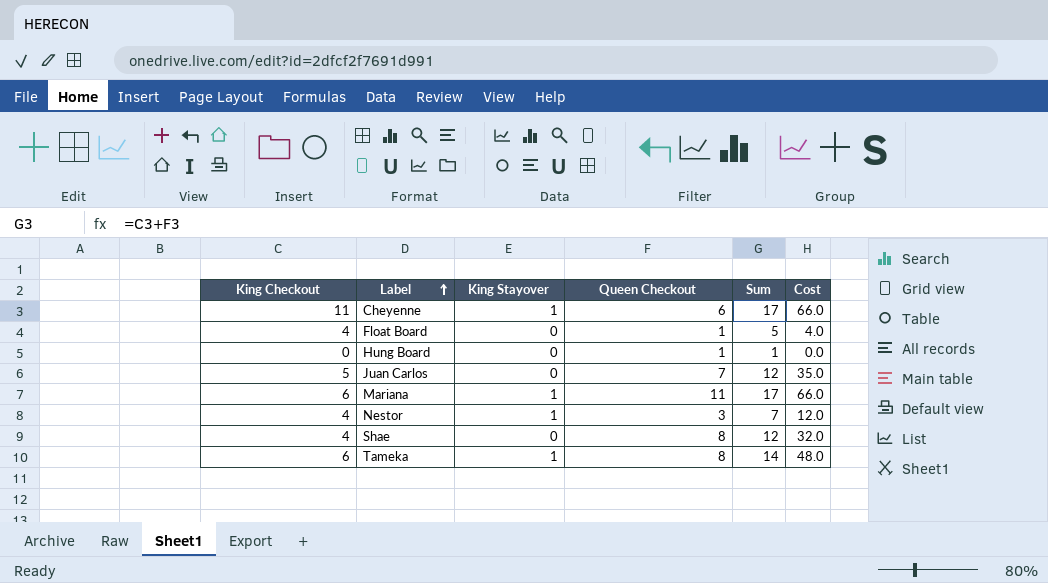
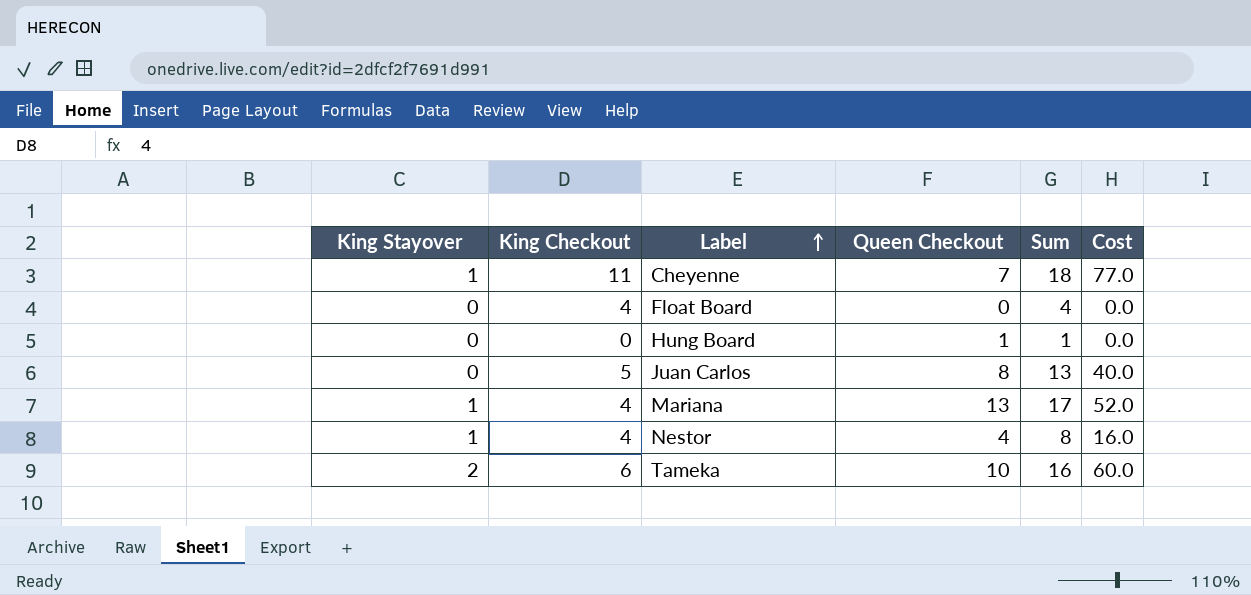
column King Stayover | position: 3 -> 1
row Shae: 4 | 0 | 8 | 12 | 32.0 -> none
Cheyenne | Queen Checkout: 6 -> 7
Cheyenne | Sum: 17 -> 18
Cheyenne | Cost: 66.0 -> 77.0
Float Board | Queen Checkout: 1 -> 0
Float Board | Sum: 5 -> 4
Float Board | Cost: 4.0 -> 0.0
Juan Carlos | Queen Checkout: 7 -> 8
Juan Carlos | Sum: 12 -> 13
Juan Carlos | Cost: 35.0 -> 40.0
Mariana | King Checkout: 6 -> 4
Mariana | Queen Checkout: 11 -> 13
Mariana | Cost: 66.0 -> 52.0
Nestor | Queen Checkout: 3 -> 4
Nestor | Sum: 7 -> 8
Nestor | Cost: 12.0 -> 16.0
Tameka | King Stayover: 1 -> 2
Tameka | Queen Checkout: 8 -> 10
Tameka | Sum: 14 -> 16
Tameka | Cost: 48.0 -> 60.0

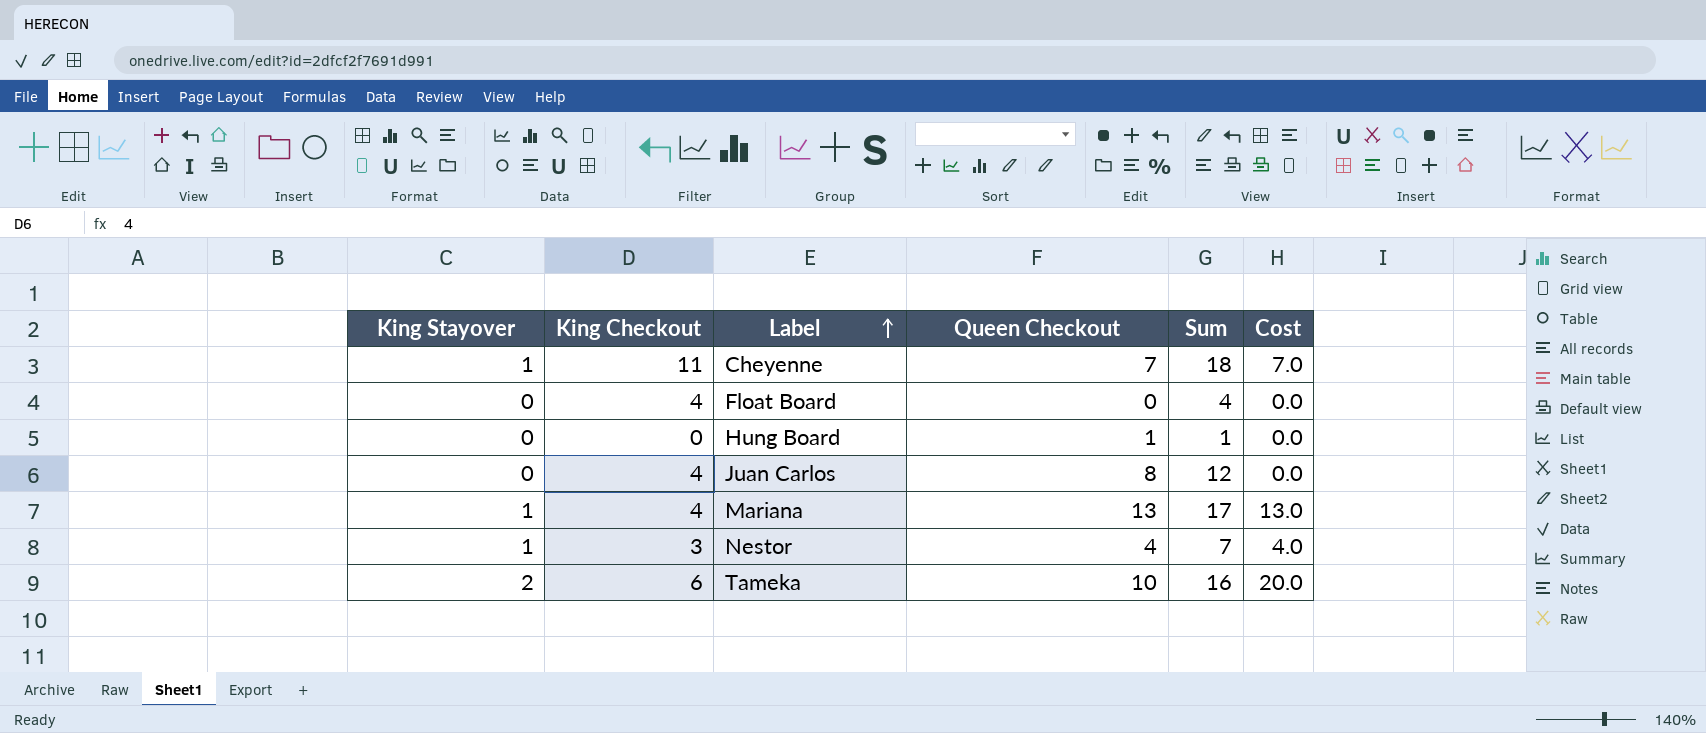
column Cost | formula: [King Checkout] * [Queen Checkout] -> [King Stayover] * [Queen Checkout]
Juan Carlos | King Checkout: 5 -> 4
Juan Carlos | Sum: 13 -> 12
Nestor | King Checkout: 4 -> 3
Nestor | Sum: 8 -> 7

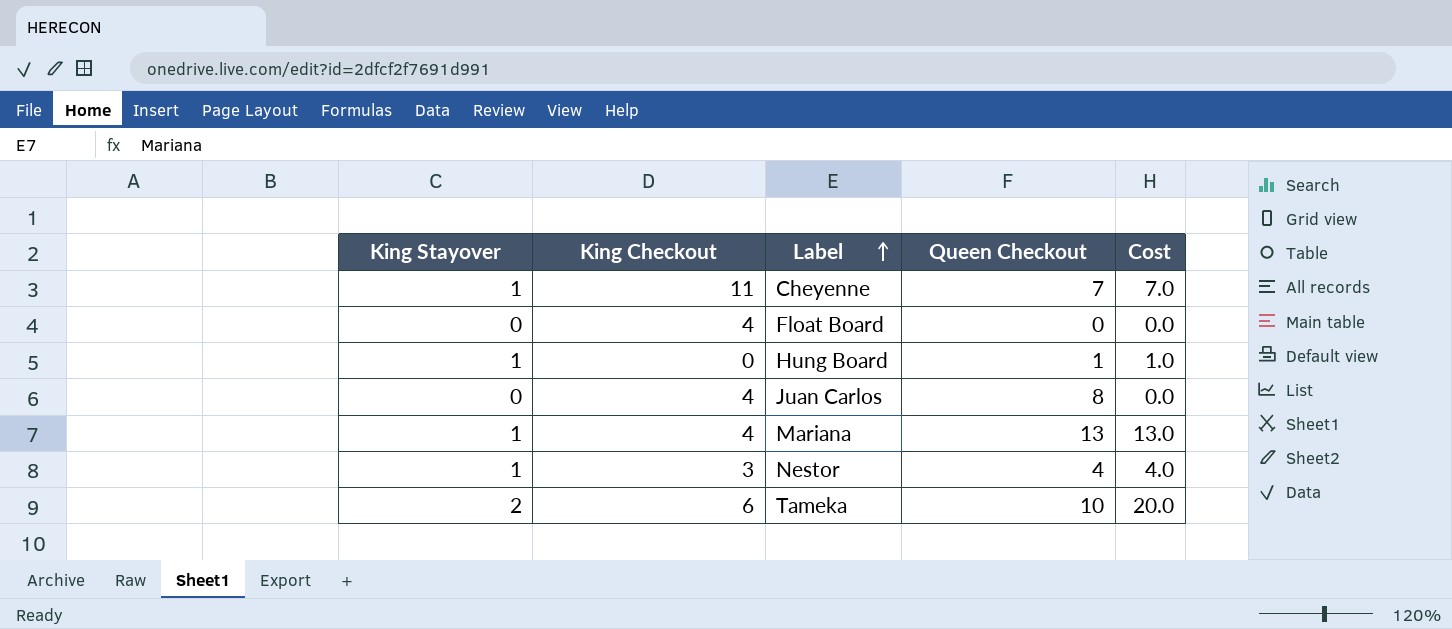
column Sum | formula: [King Checkout] + [Queen Checkout] -> none
Hung Board | King Stayover: 0 -> 1
Hung Board | Cost: 0.0 -> 1.0

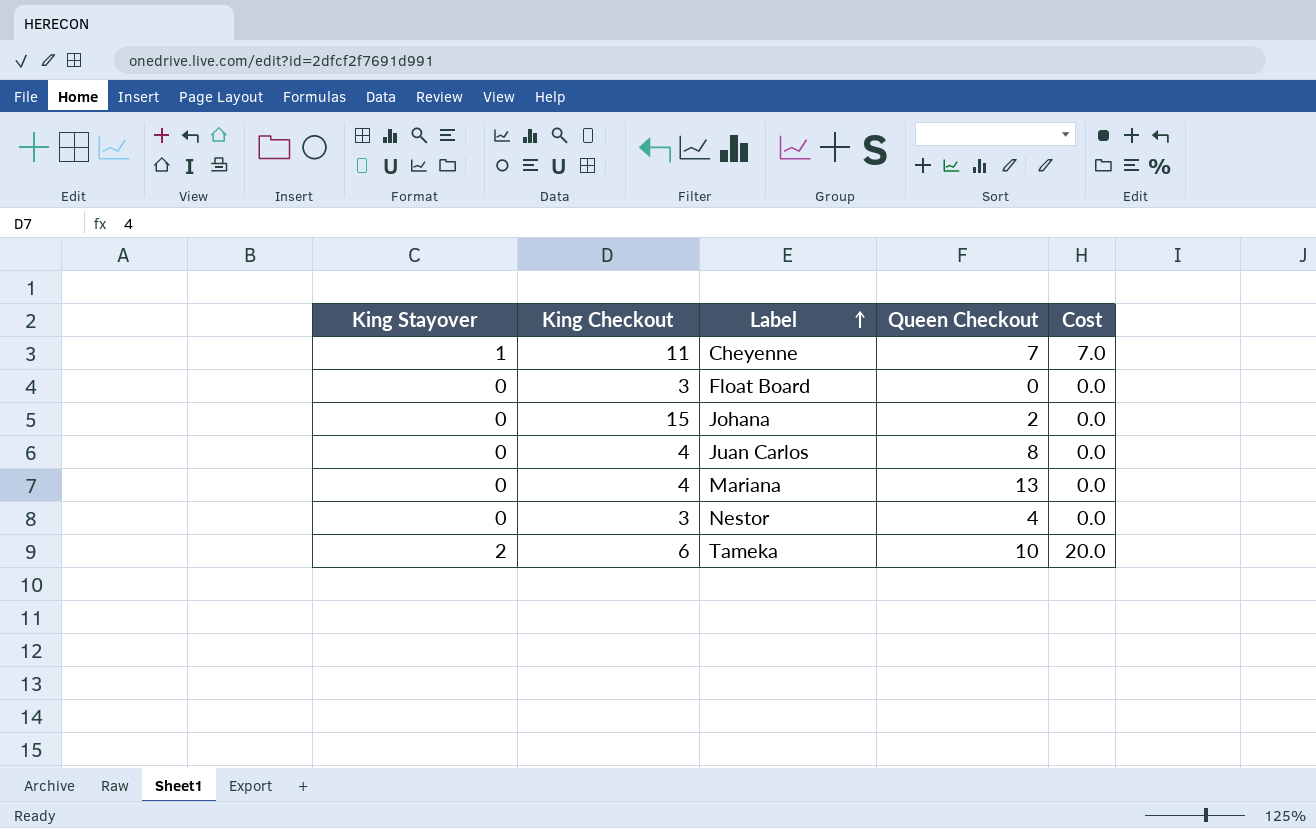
row Hung Board: 1 | 0 | 1 | 1.0 -> none
Float Board | King Checkout: 4 -> 3
row Johana: none -> 0 | 15 | 2 | 0.0
Mariana | King Stayover: 1 -> 0
Mariana | Cost: 13.0 -> 0.0
Nestor | King Stayover: 1 -> 0
Nestor | Cost: 4.0 -> 0.0

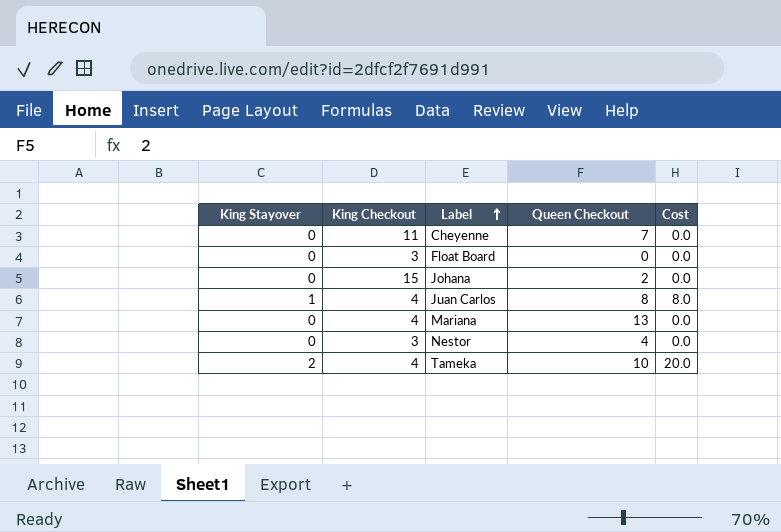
Cheyenne | King Stayover: 1 -> 0
Cheyenne | Cost: 7.0 -> 0.0
Juan Carlos | King Stayover: 0 -> 1
Juan Carlos | Cost: 0.0 -> 8.0
Tameka | King Checkout: 6 -> 4

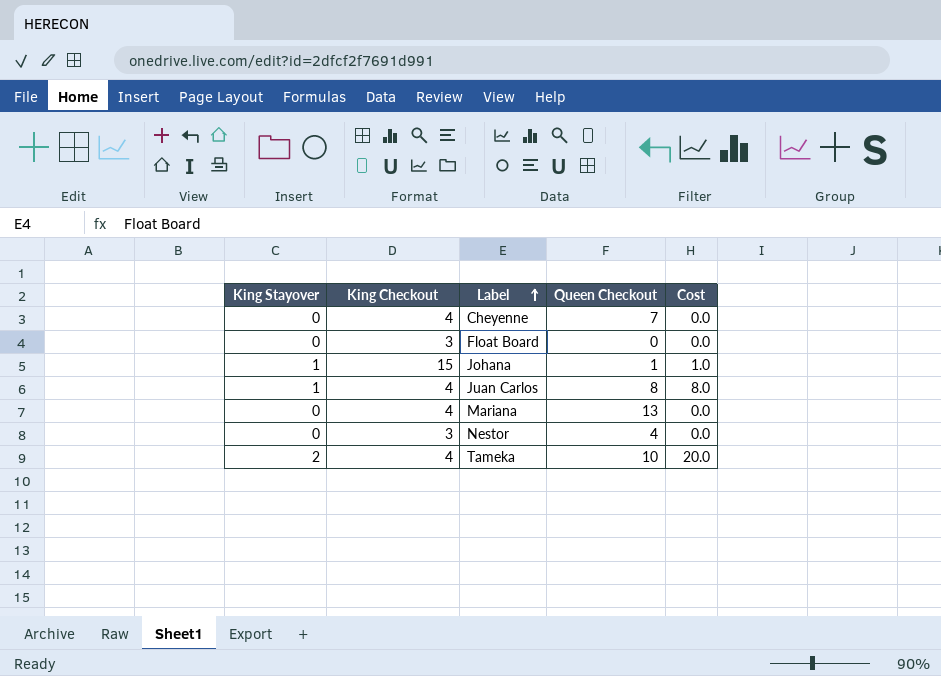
Cheyenne | King Checkout: 11 -> 4
Johana | King Stayover: 0 -> 1
Johana | Queen Checkout: 2 -> 1
Johana | Cost: 0.0 -> 1.0

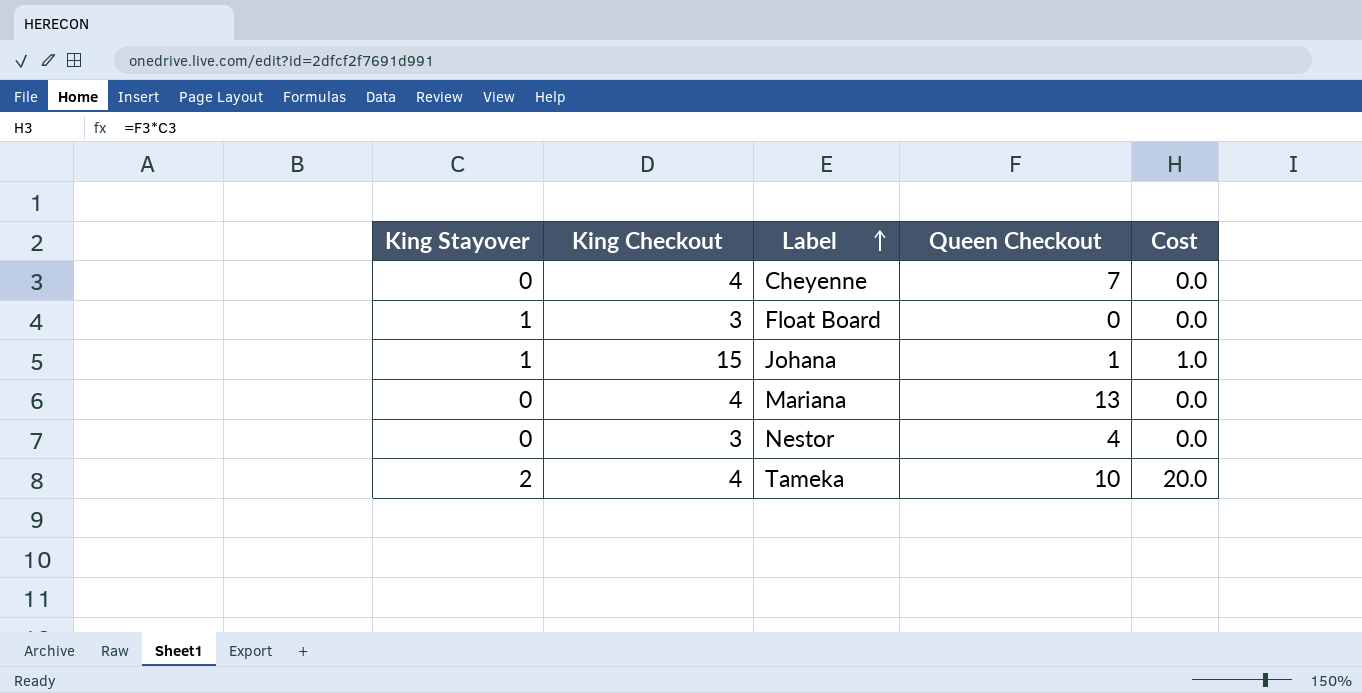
row Juan Carlos: 1 | 4 | 8 | 8.0 -> none
Float Board | King Stayover: 0 -> 1

